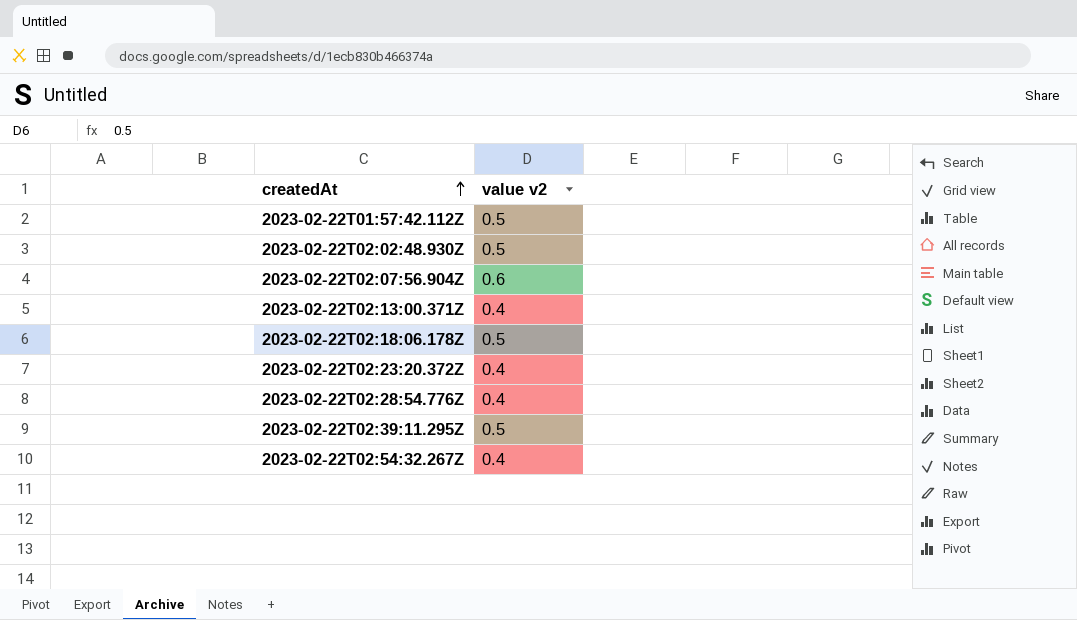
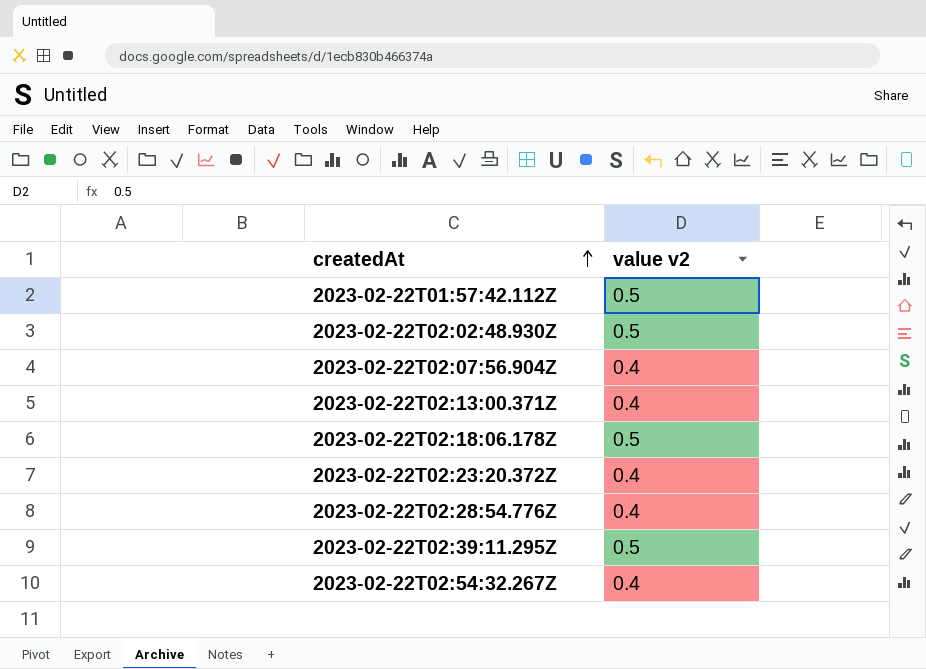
2023-02-22T02:07:56.904Z | value v2: 0.6 -> 0.4

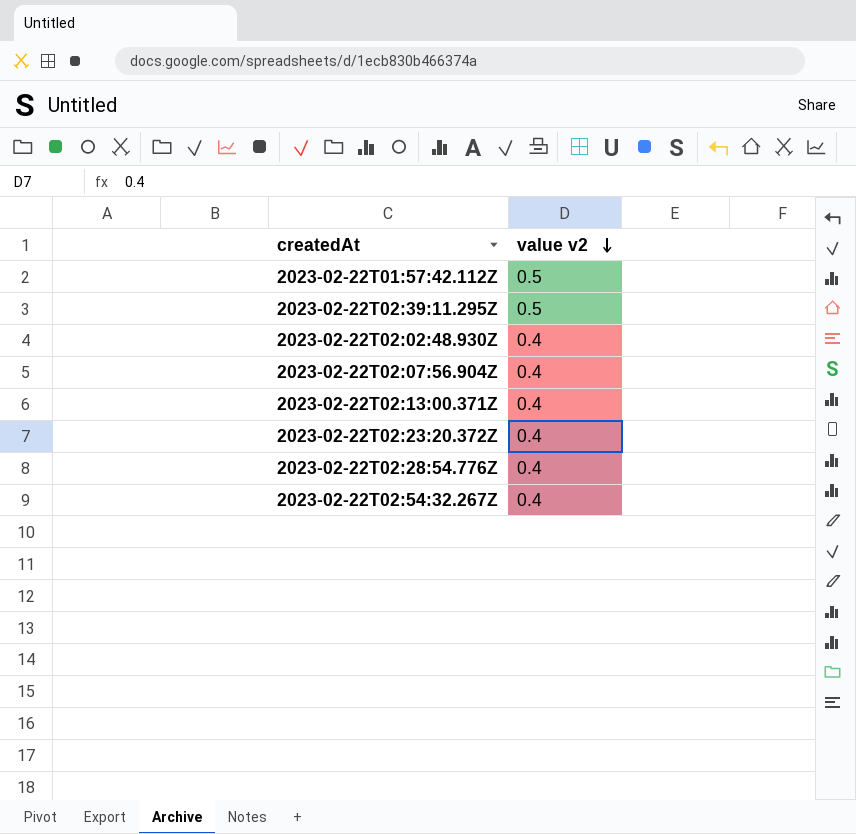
row order: createdAt ascending -> value v2 descending
row 2023-02-22T02:18:06.178Z: 0.5 -> none
2023-02-22T02:02:48.930Z | value v2: 0.5 -> 0.4

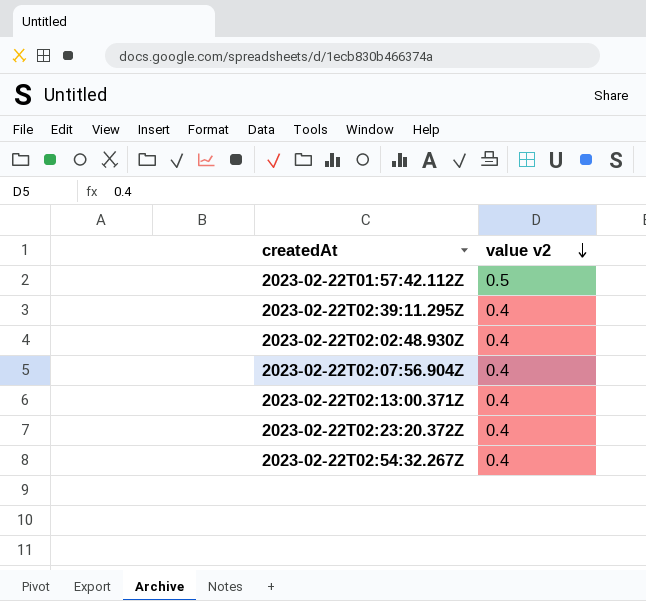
row 2023-02-22T02:28:54.776Z: 0.4 -> none
2023-02-22T02:39:11.295Z | value v2: 0.5 -> 0.4

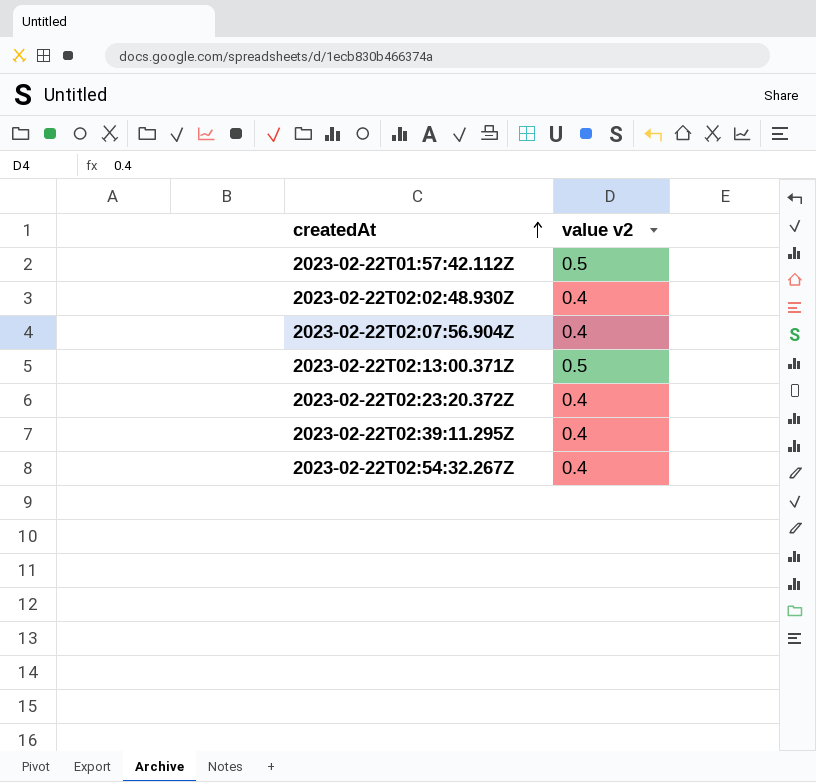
row order: value v2 descending -> createdAt ascending
2023-02-22T02:13:00.371Z | value v2: 0.4 -> 0.5

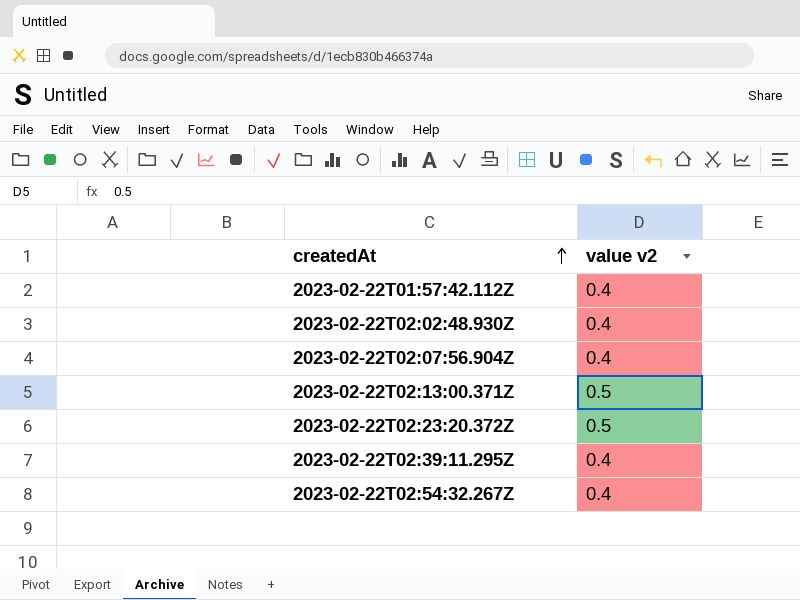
2023-02-22T01:57:42.112Z | value v2: 0.5 -> 0.4
2023-02-22T02:23:20.372Z | value v2: 0.4 -> 0.5

